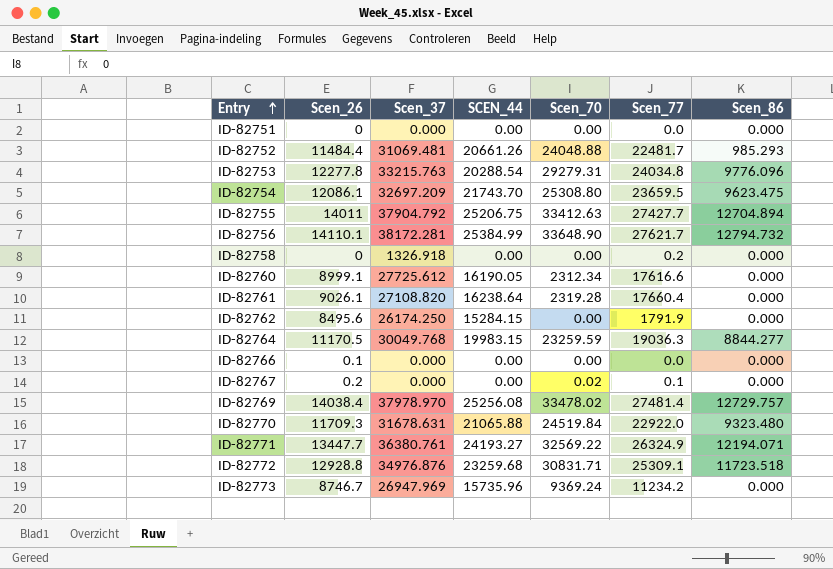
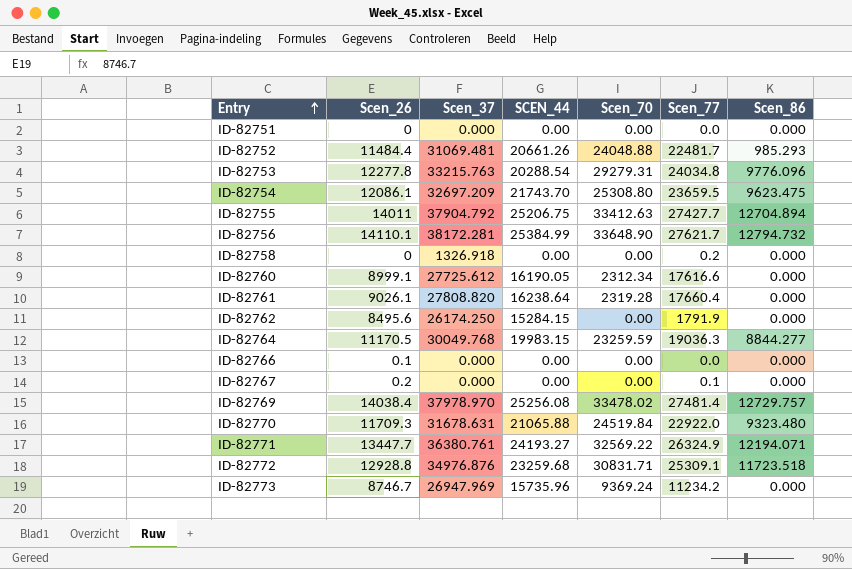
ID-82761 | Scen_37: 27108.820 -> 27808.820
ID-82767 | Scen_70: 0.02 -> 0.00

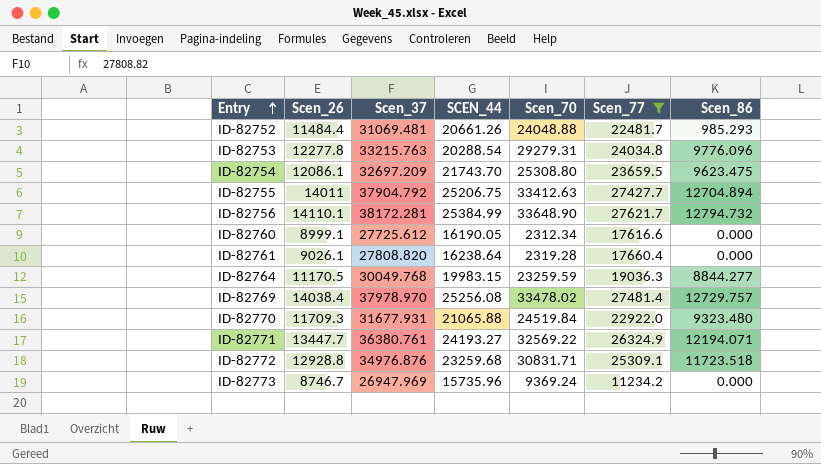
filter: none -> Scen_77 >= 11234.2
ID-82770 | Scen_37: 31678.631 -> 31677.931

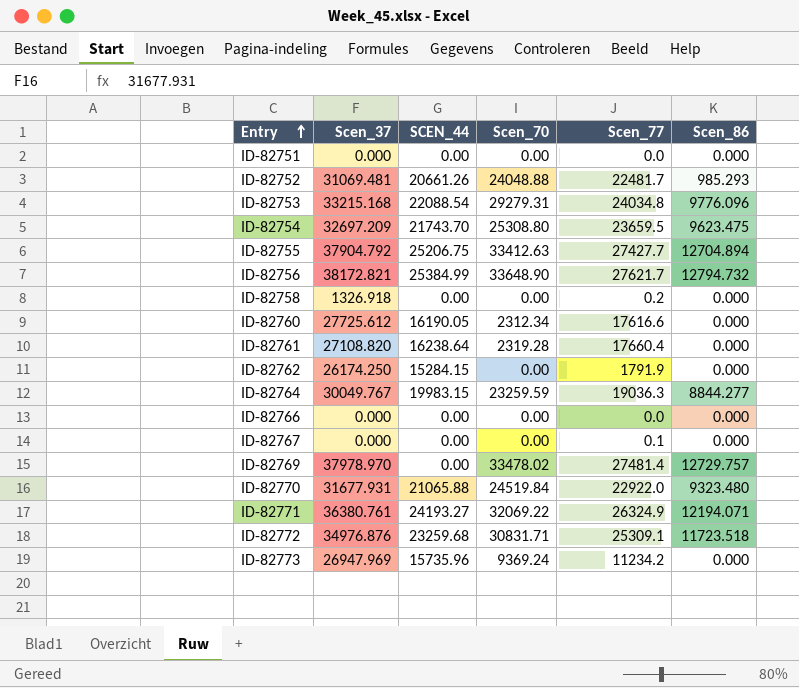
filter: Scen_77 >= 11234.2 -> none
column Scen_26 | position: 2 -> none
ID-82753 | Scen_37: 33215.763 -> 33215.168
ID-82753 | SCEN_44: 20288.54 -> 22088.54
ID-82756 | Scen_37: 38172.281 -> 38172.821
ID-82761 | Scen_37: 27808.820 -> 27108.820
ID-82764 | Scen_37: 30049.768 -> 30049.767
ID-82769 | SCEN_44: 25256.08 -> 0.00
ID-82771 | Scen_70: 32569.22 -> 32069.22

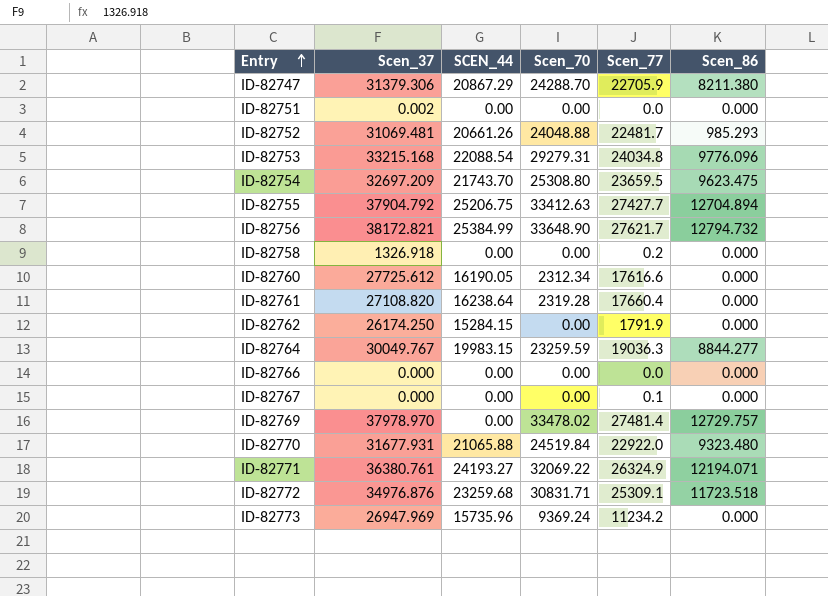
row ID-82747: none -> 31379.306 | 20867.29 | 24288.70 | 22705.9 | 8211.380
ID-82751 | Scen_37: 0.000 -> 0.002

